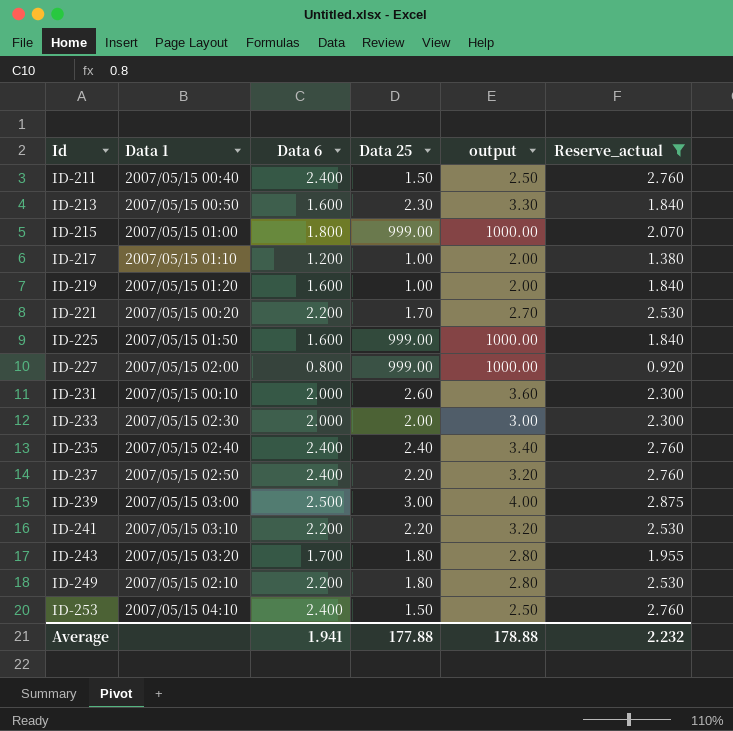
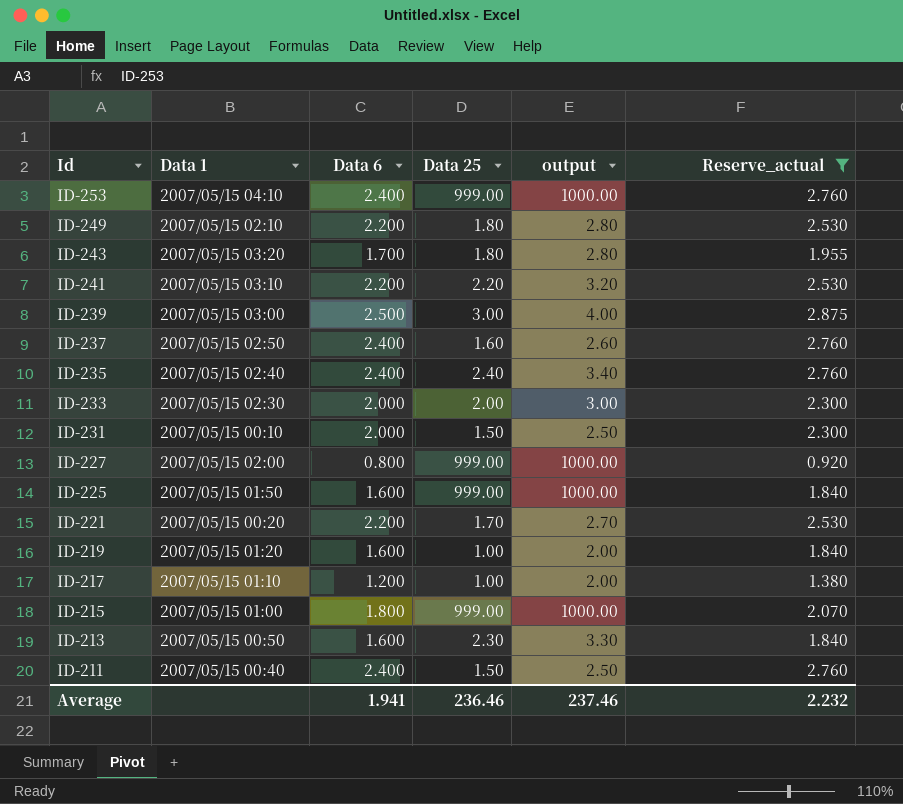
row order: Id ascending -> Id descending
ID-253 | Data 25: 1.50 -> 999.00
ID-253 | output: 2.50 -> 1000.00
ID-237 | Data 25: 2.20 -> 1.60
ID-237 | output: 3.20 -> 2.60
ID-231 | Data 25: 2.60 -> 1.50
ID-231 | output: 3.60 -> 2.50
Average | Data 25: 177.88 -> 236.46
Average | output: 178.88 -> 237.46

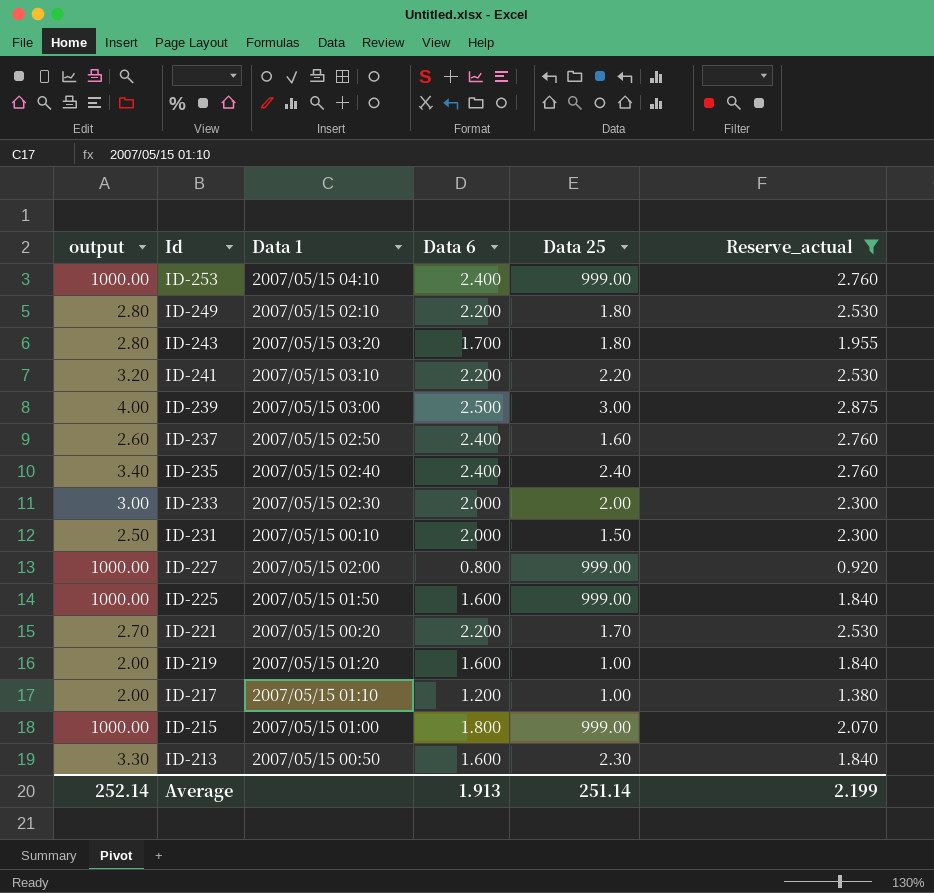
column output | position: 5 -> 1
row ID-211: 2007/05/15 00:40 | 2.400 | 1.50 | 2.50 | 2.760 -> none
Average | output: 237.46 -> 252.14
Average | Data 6: 1.941 -> 1.913
Average | Data 25: 236.46 -> 251.14
Average | Reserve_actual: 2.232 -> 2.199

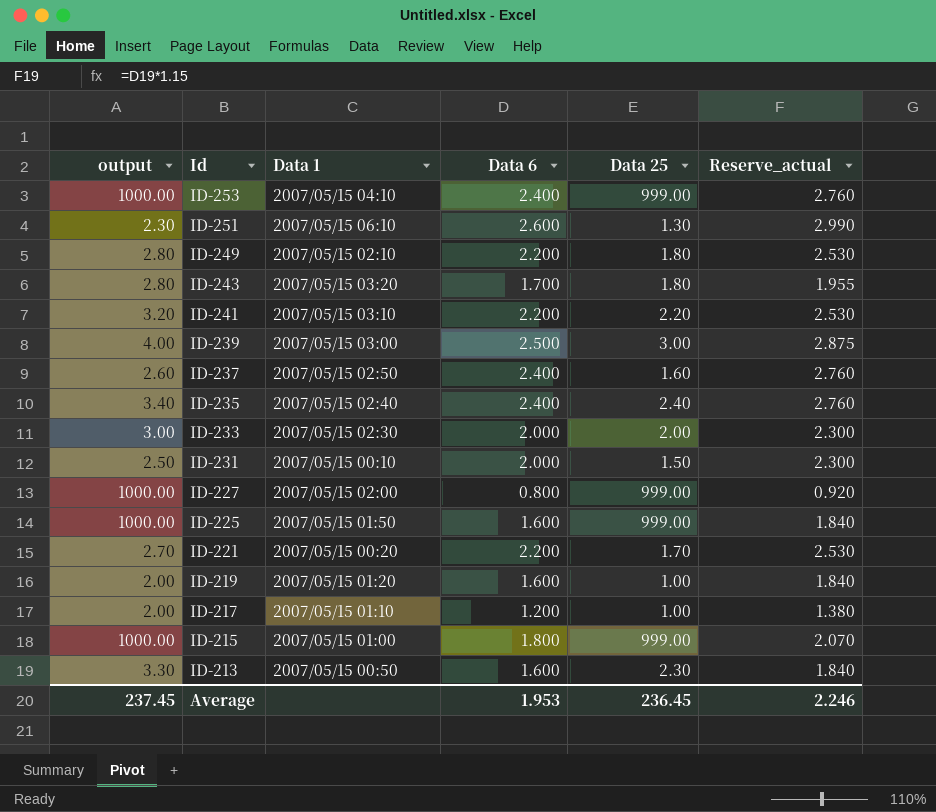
filter: Reserve_actual != 2.990 -> none
Average | output: 252.14 -> 237.45
Average | Data 6: 1.913 -> 1.953
Average | Data 25: 251.14 -> 236.45
Average | Reserve_actual: 2.199 -> 2.246

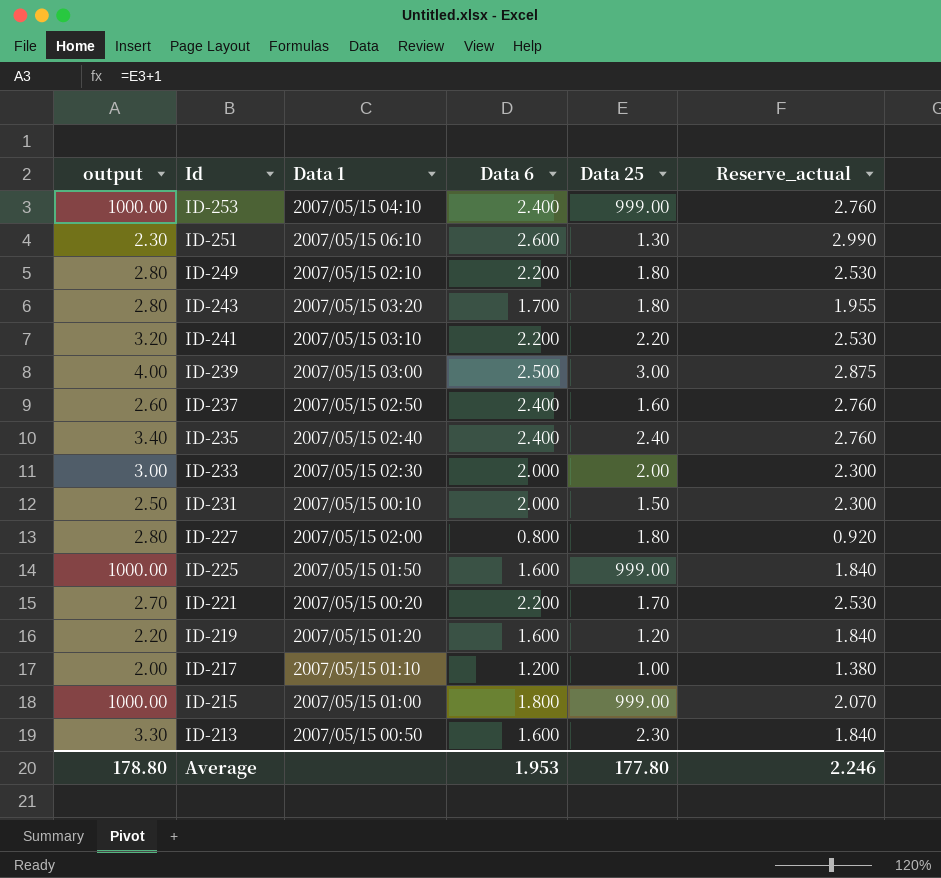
ID-227 | output: 1000.00 -> 2.80
ID-227 | Data 25: 999.00 -> 1.80
ID-219 | output: 2.00 -> 2.20
ID-219 | Data 25: 1.00 -> 1.20
Average | output: 237.45 -> 178.80
Average | Data 25: 236.45 -> 177.80

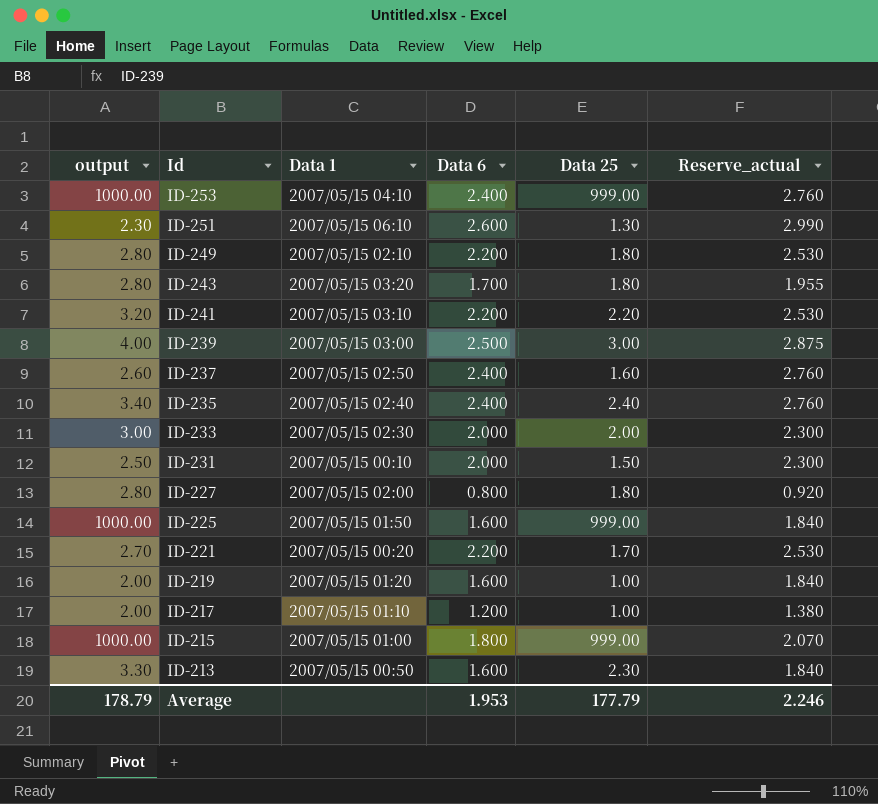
ID-219 | output: 2.20 -> 2.00
ID-219 | Data 25: 1.20 -> 1.00
Average | output: 178.80 -> 178.79
Average | Data 25: 177.80 -> 177.79

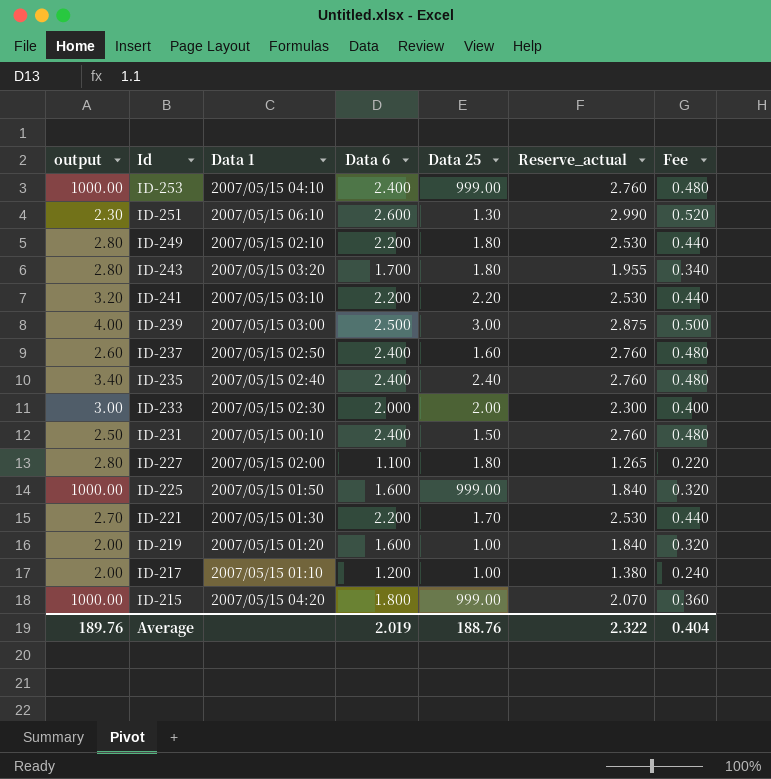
column Fee | formula: none -> [Data 6] * 0.2
row ID-213: 3.30 | 2007/05/15 00:50 | 1.600 | 2.30 | 1.840 -> none
ID-231 | Data 6: 2.000 -> 2.400
ID-231 | Reserve_actual: 2.300 -> 2.760
ID-227 | Data 6: 0.800 -> 1.100
ID-227 | Reserve_actual: 0.920 -> 1.265
ID-221 | Data 1: 2007/05/15 00:20 -> 2007/05/15 01:30
ID-215 | Data 1: 2007/05/15 01:00 -> 2007/05/15 04:20
Average | output: 178.79 -> 189.76
Average | Data 6: 1.953 -> 2.019
Average | Data 25: 177.79 -> 188.76
Average | Reserve_actual: 2.246 -> 2.322

